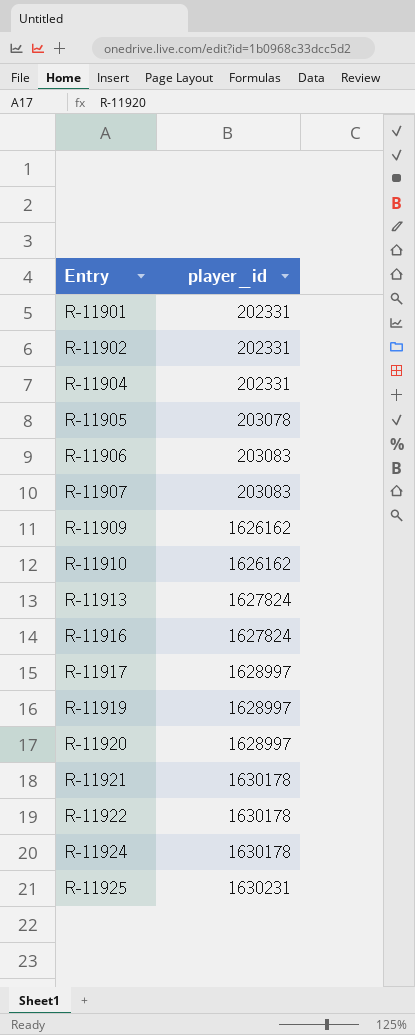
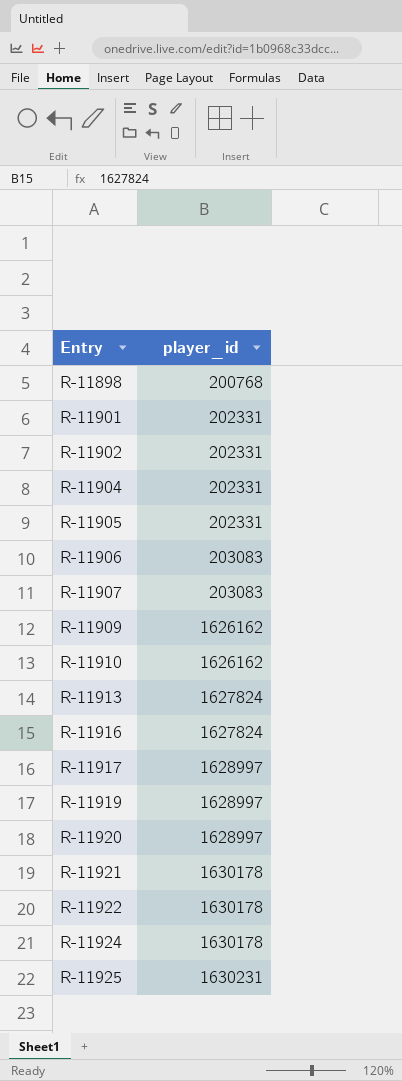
row R-11898: none -> 200768
R-11905 | player_id: 203078 -> 202331

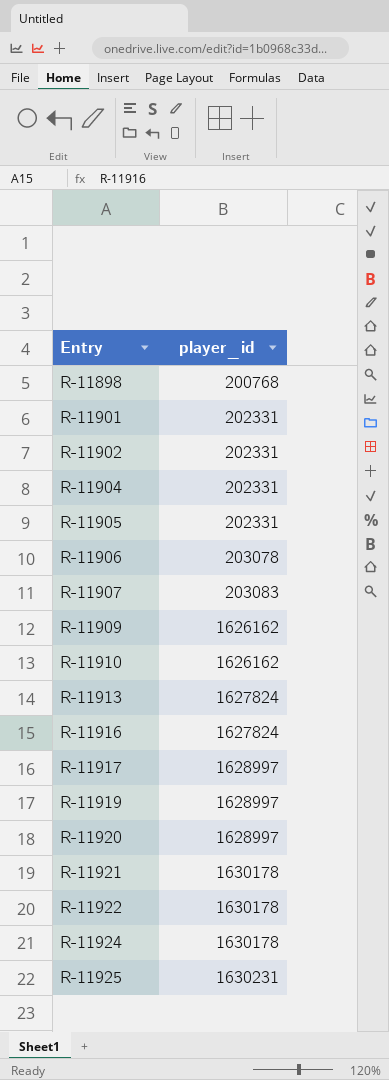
R-11906 | player_id: 203083 -> 203078

